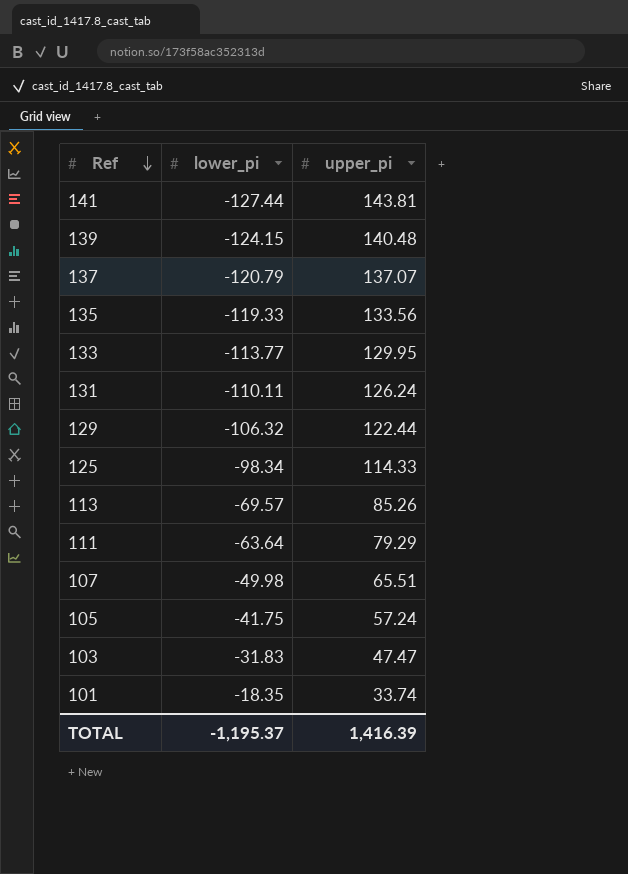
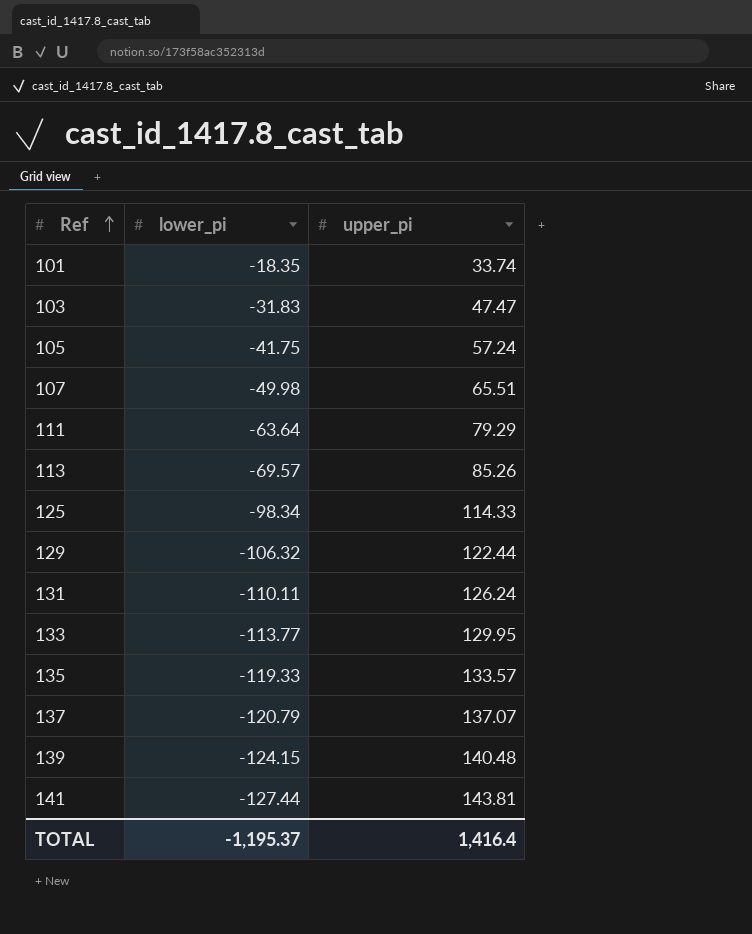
row order: Ref descending -> Ref ascending
135 | upper_pi: 133.56 -> 133.57
TOTAL | upper_pi: 1,416.39 -> 1,416.4

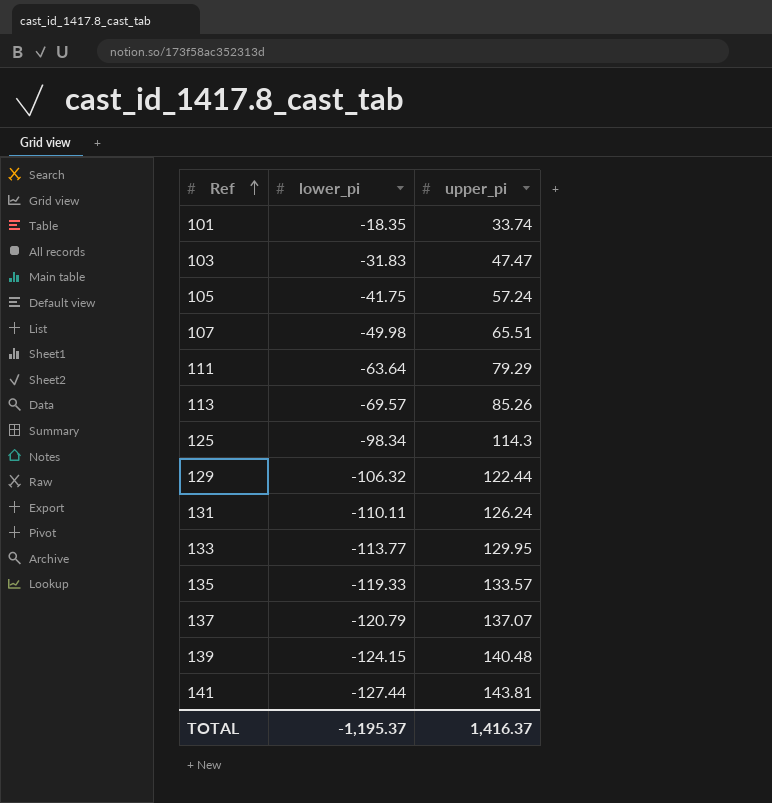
125 | upper_pi: 114.33 -> 114.3
TOTAL | upper_pi: 1,416.4 -> 1,416.37

